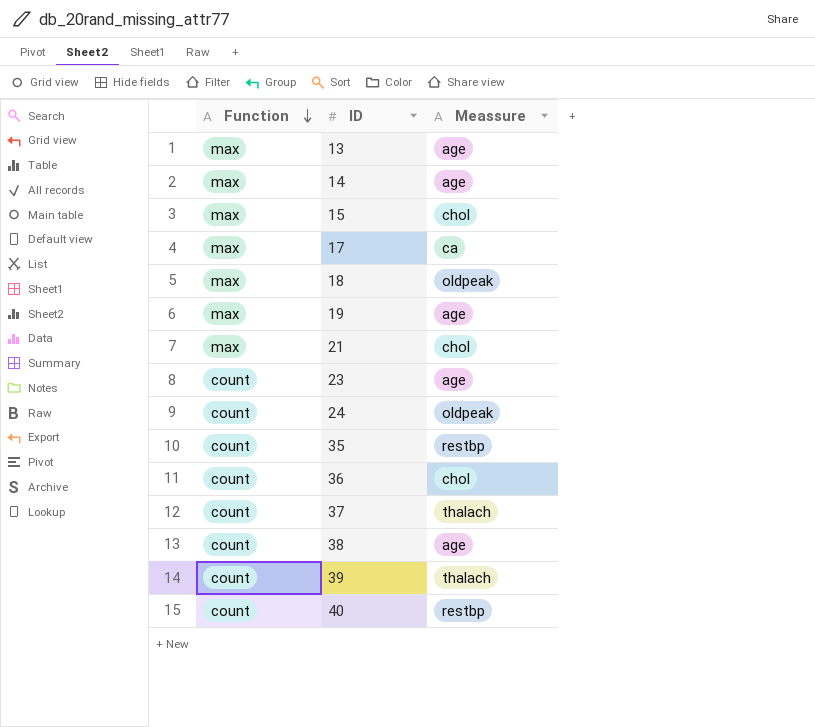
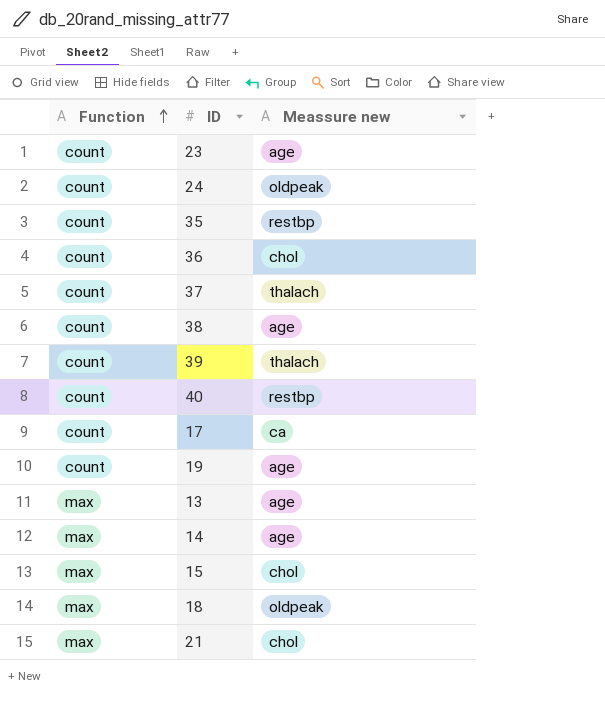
row order: Function descending -> Function ascending
column name: Meassure -> Meassure new
17 | Function: max -> count
19 | Function: max -> count

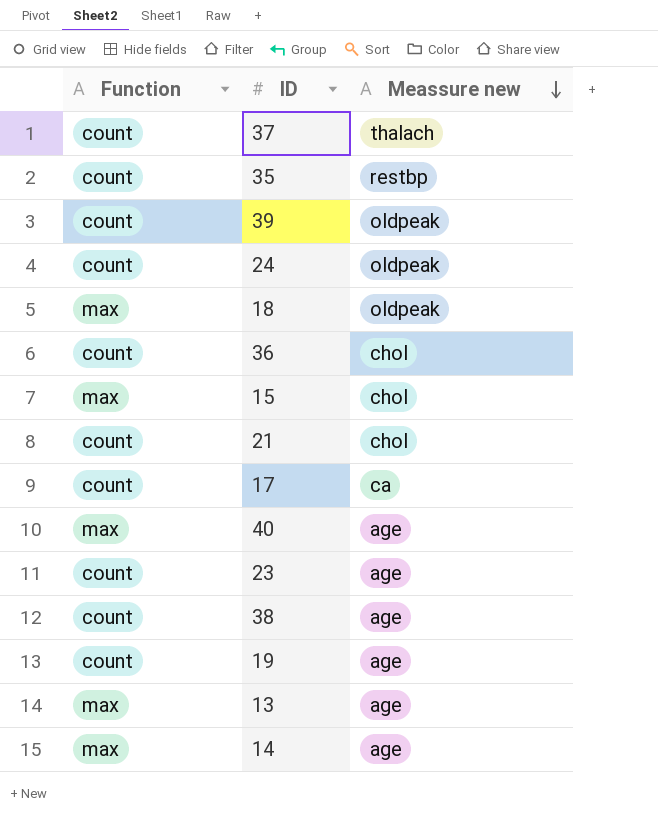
row order: Function ascending -> Meassure new descending
39 | Meassure new: thalach -> oldpeak
21 | Function: max -> count
40 | Function: count -> max
40 | Meassure new: restbp -> age

